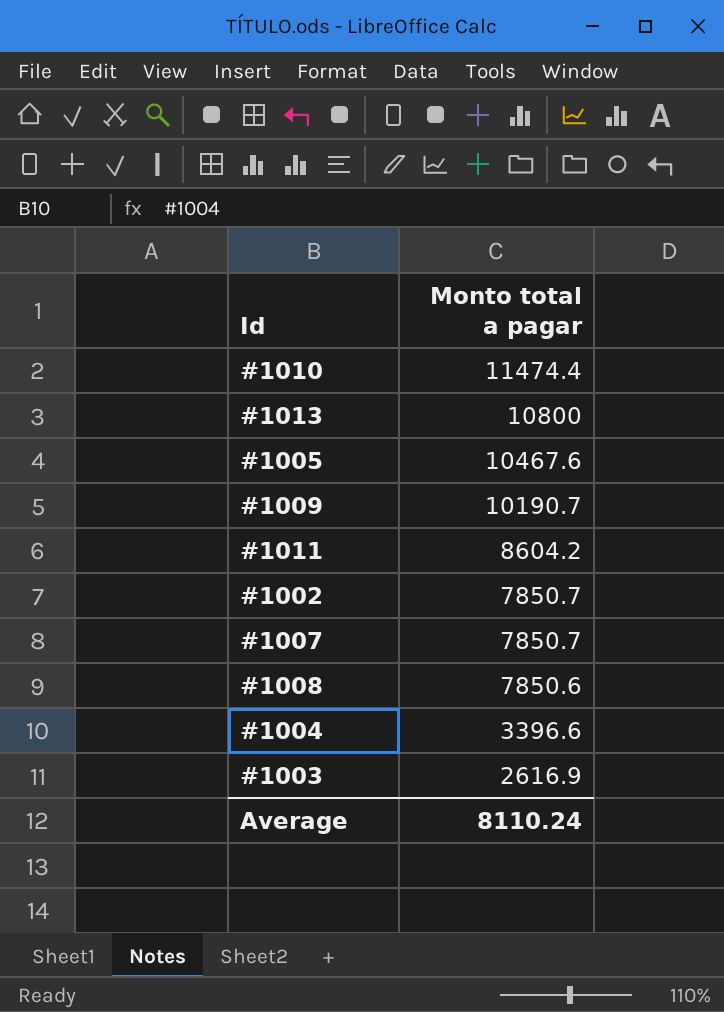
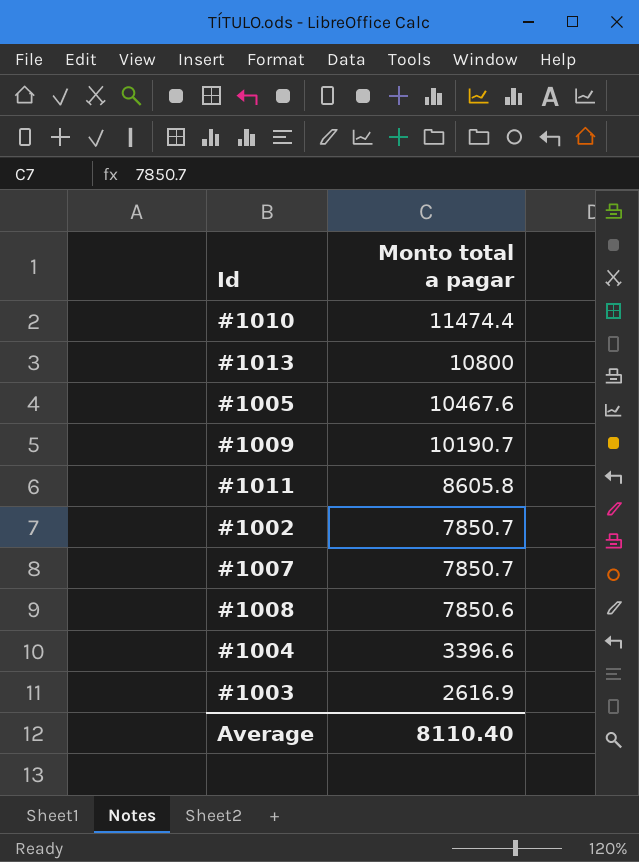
#1011 | Monto total a pagar: 8604.2 -> 8605.8
Average | Monto total a pagar: 8110.24 -> 8110.40

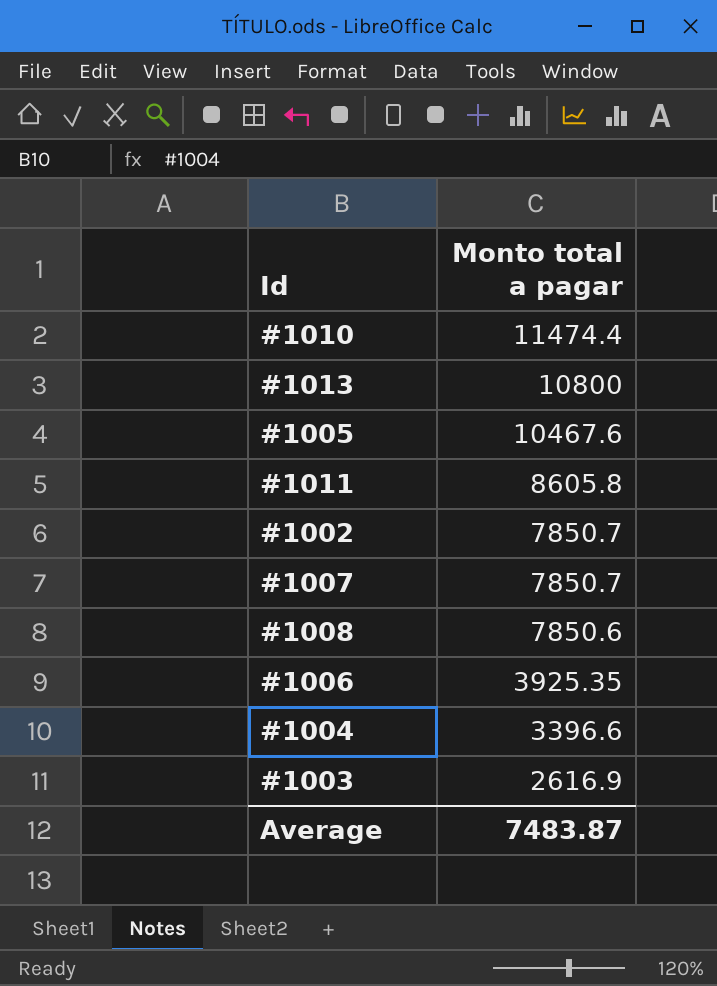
row #1009: 10190.7 -> none
row #1006: none -> 3925.35
Average | Monto total a pagar: 8110.40 -> 7483.87

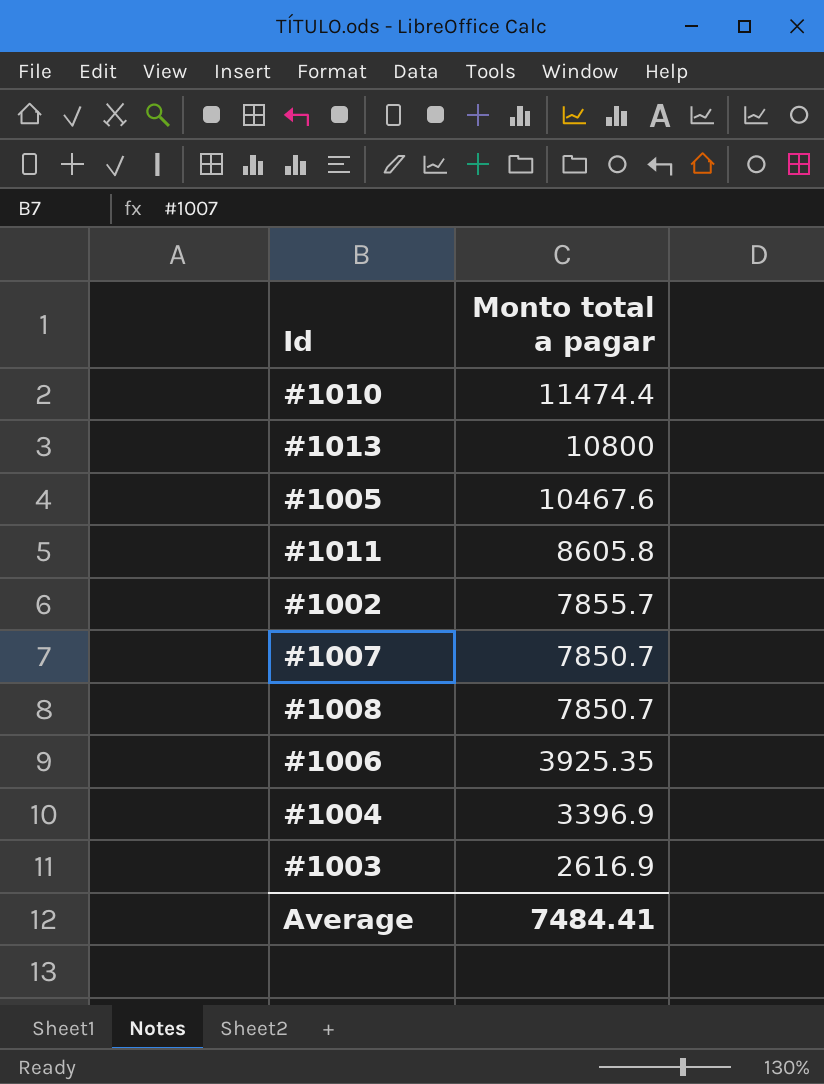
#1002 | Monto total a pagar: 7850.7 -> 7855.7
#1008 | Monto total a pagar: 7850.6 -> 7850.7
#1004 | Monto total a pagar: 3396.6 -> 3396.9
Average | Monto total a pagar: 7483.87 -> 7484.41

